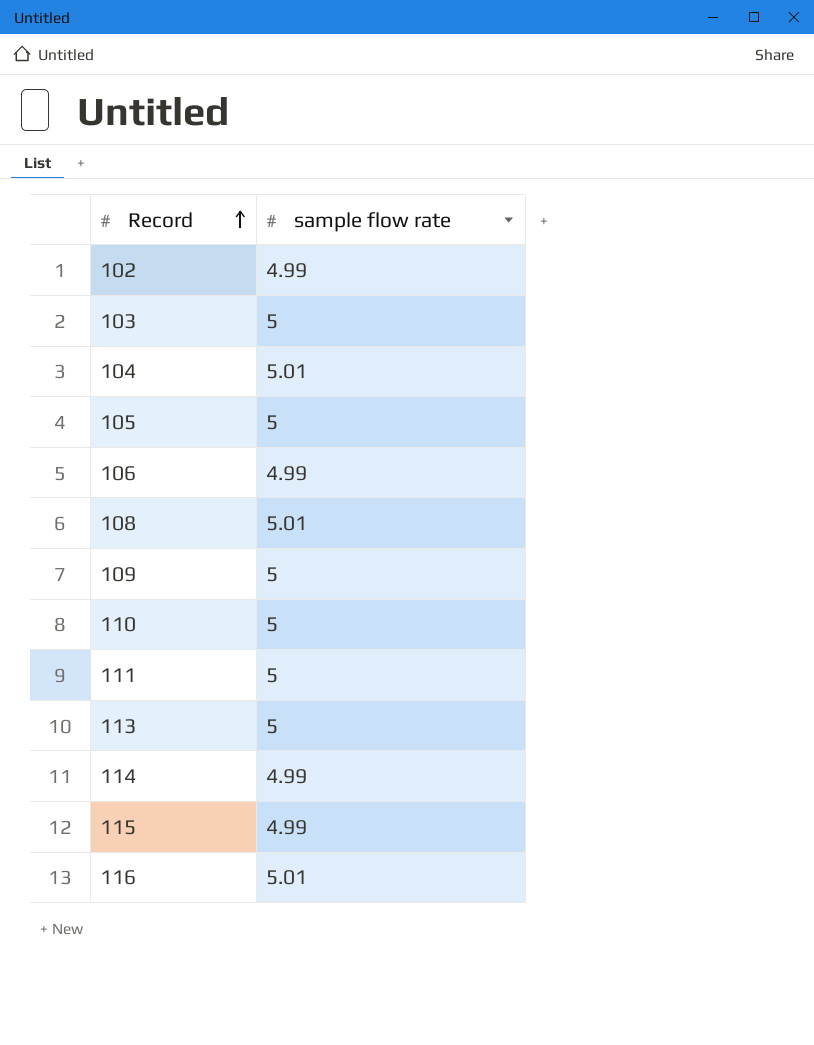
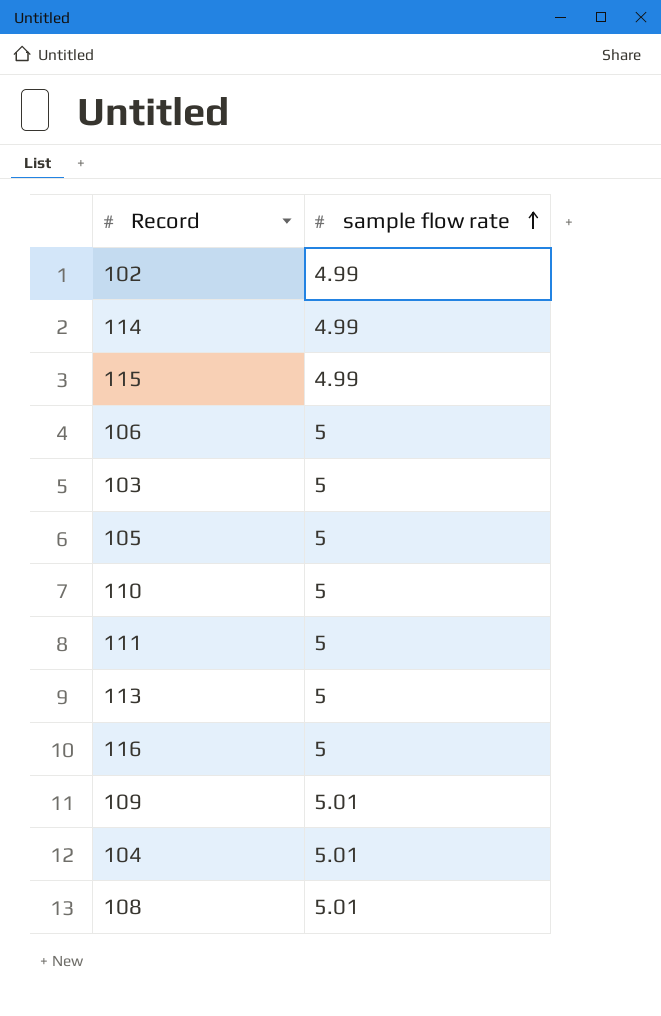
row order: Record ascending -> sample flow rate ascending
106 | sample flow rate: 4.99 -> 5
116 | sample flow rate: 5.01 -> 5
109 | sample flow rate: 5 -> 5.01

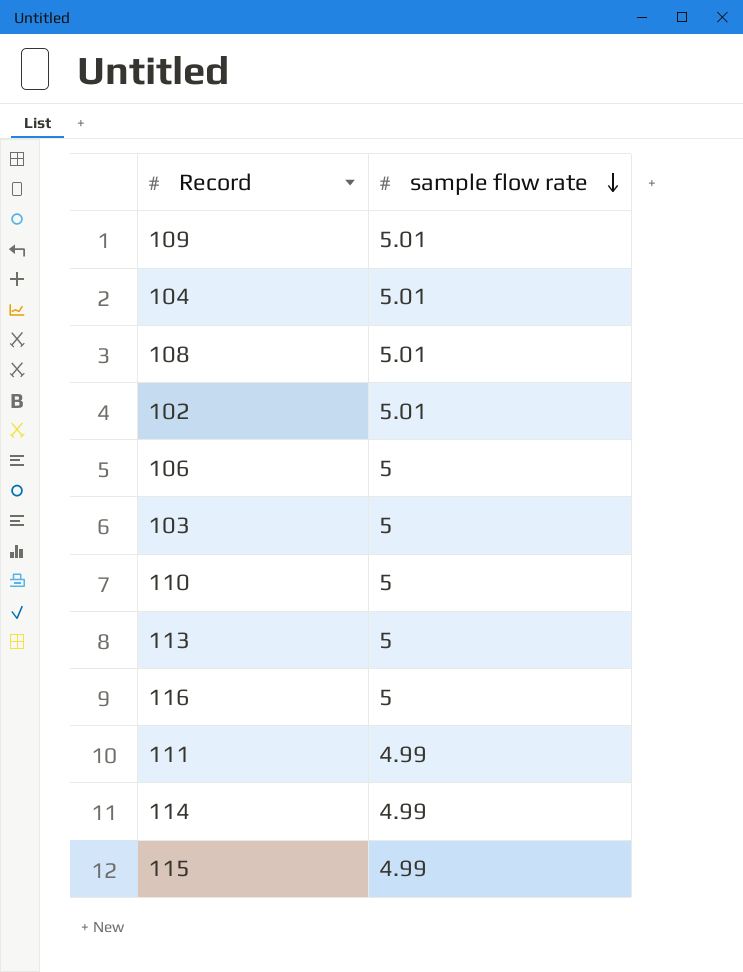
row order: sample flow rate ascending -> sample flow rate descending
row 105: 5 -> none
102 | sample flow rate: 4.99 -> 5.01
111 | sample flow rate: 5 -> 4.99

